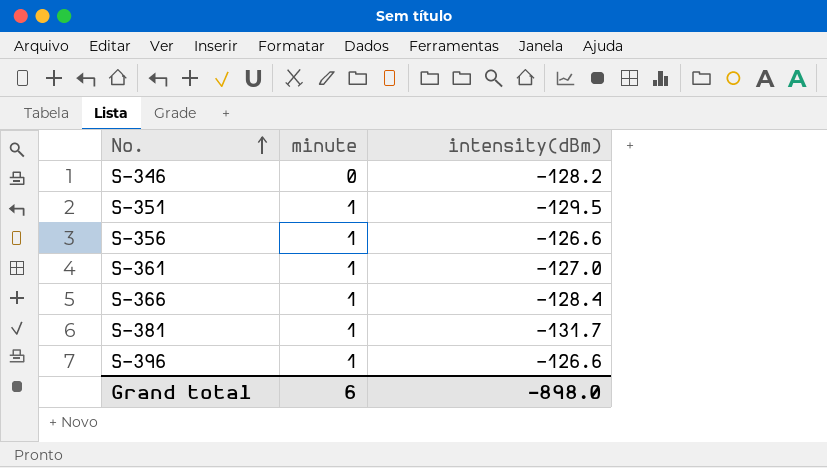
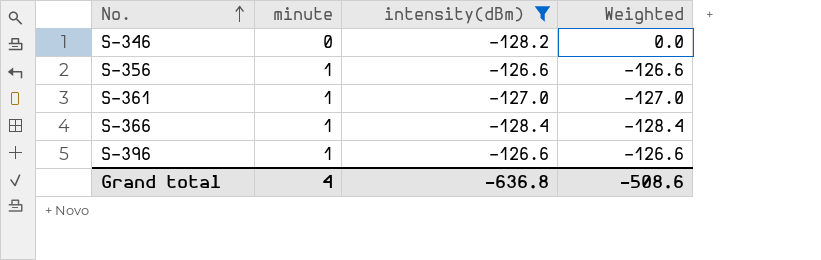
filter: none -> intensity(dBm) >= -128.4
column Weighted | formula: none -> [minute] * [intensity(dBm)]
Grand total | minute: 6 -> 4
Grand total | intensity(dBm): -898.0 -> -636.8

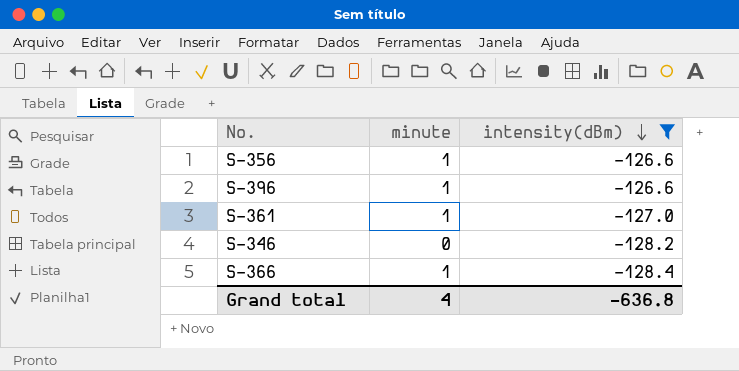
row order: No. ascending -> intensity(dBm) descending
column Weighted | formula: [minute] * [intensity(dBm)] -> none

